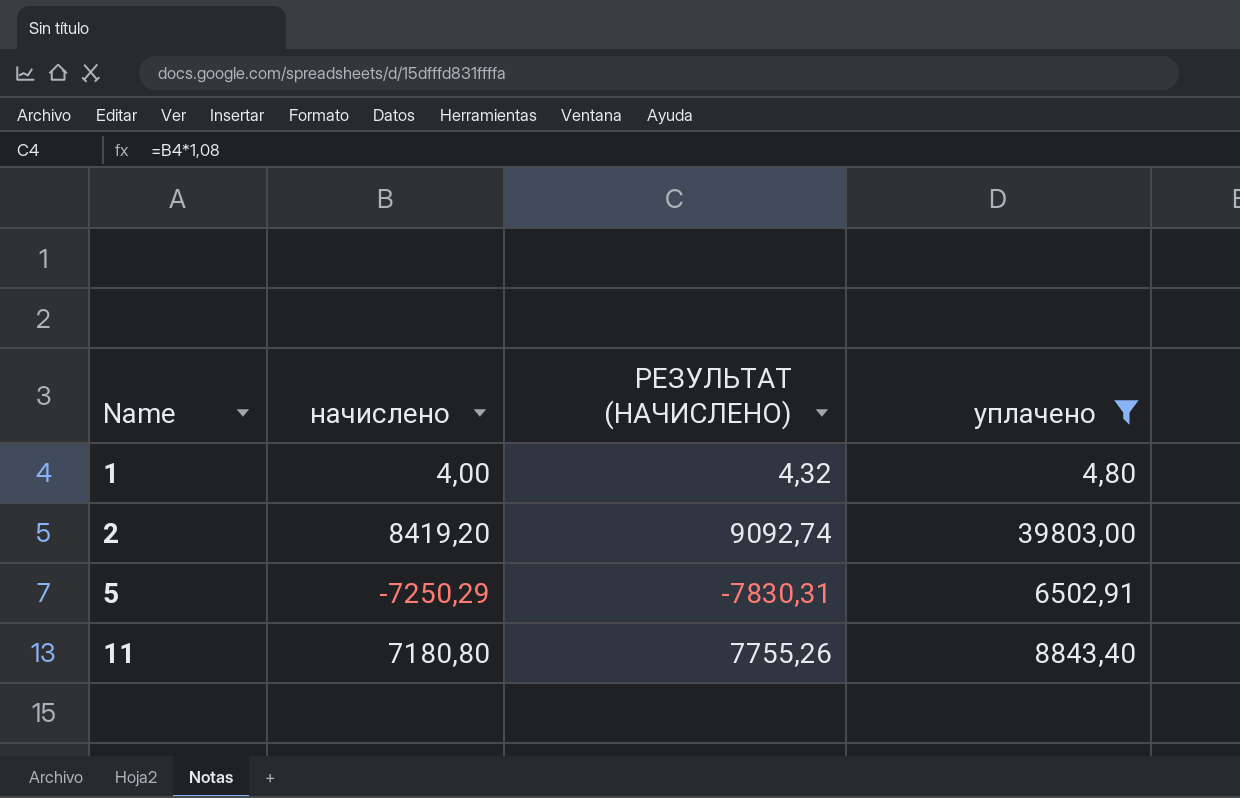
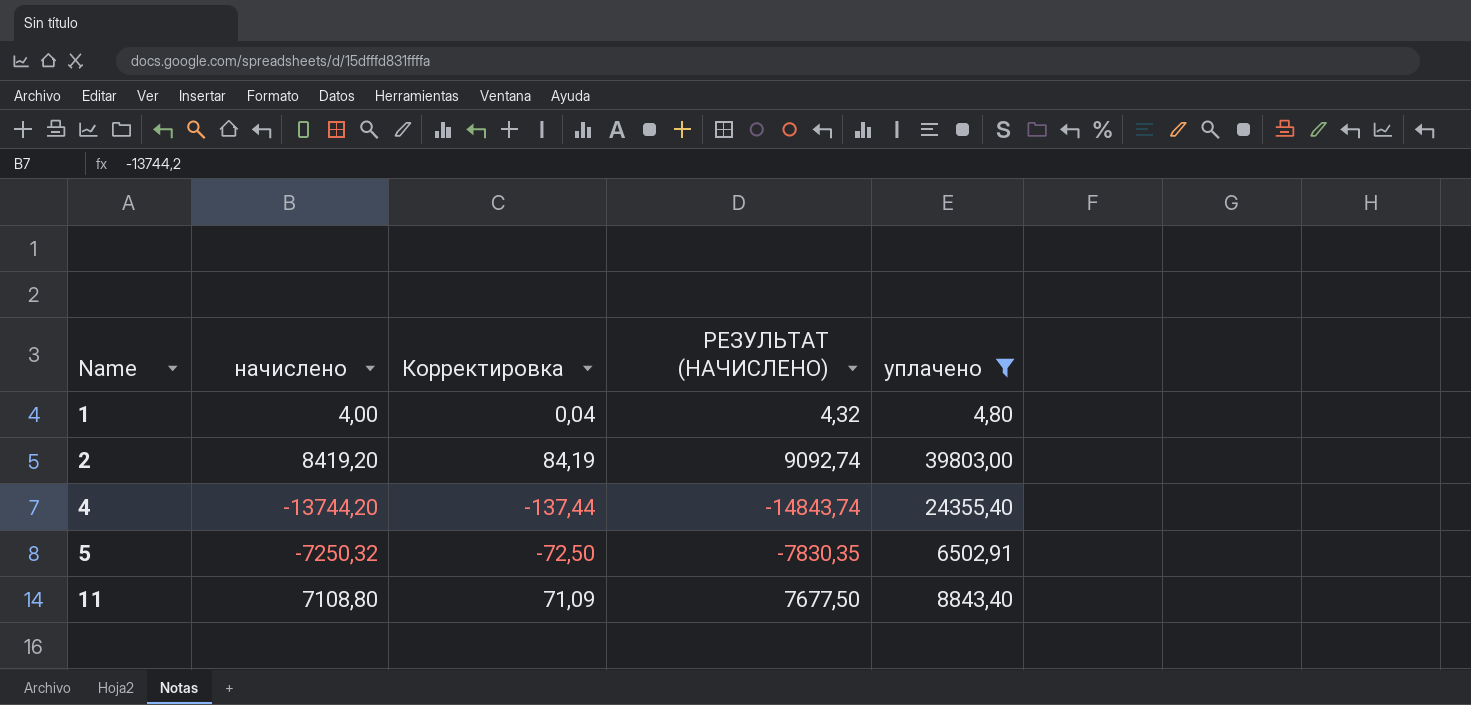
column Корректировка | formula: none -> [начислено] * 0,01
row 4: none -> -13744,20 | -137,44 | -14843,74 | 24355,40
5 | начислено: -7250,29 -> -7250,32
5 | РЕЗУЛЬТАТ (НАЧИСЛЕНО): -7830,31 -> -7830,35
11 | начислено: 7180,80 -> 7108,80
11 | РЕЗУЛЬТАТ (НАЧИСЛЕНО): 7755,26 -> 7677,50

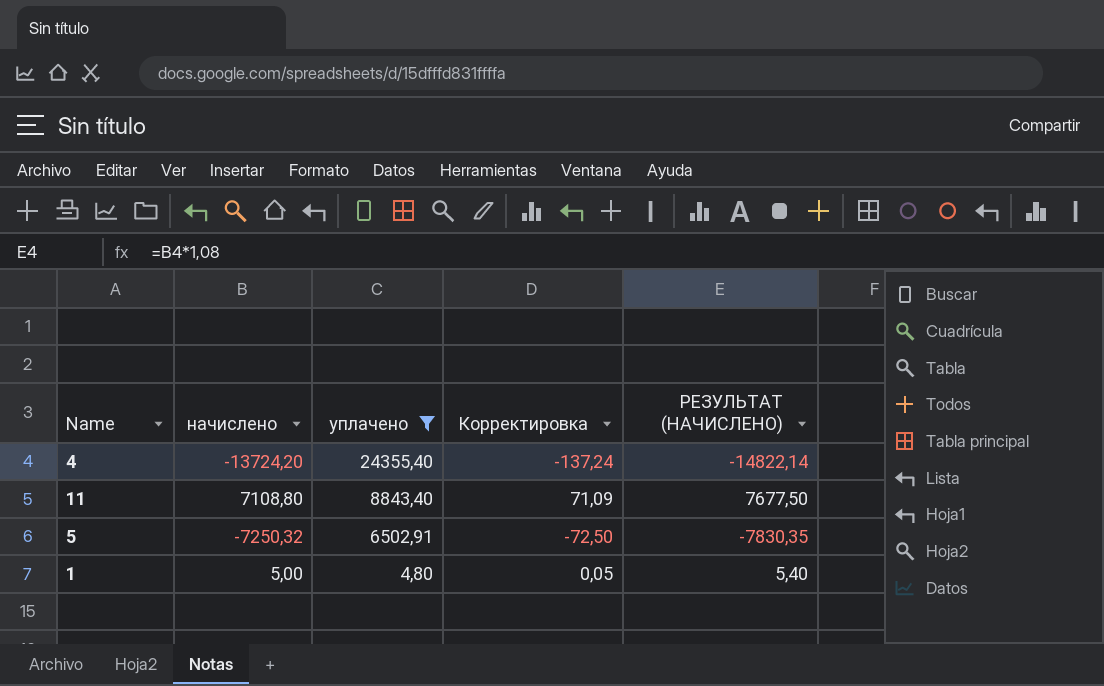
row order: Name ascending -> уплачено descending
column уплачено | position: 5 -> 3
row 2: 8419,20 | 84,19 | 9092,74 | 39803,00 -> none
4 | начислено: -13744,20 -> -13724,20
4 | Корректировка: -137,44 -> -137,24
4 | РЕЗУЛЬТАТ (НАЧИСЛЕНО): -14843,74 -> -14822,14
1 | начислено: 4,00 -> 5,00
1 | Корректировка: 0,04 -> 0,05
1 | РЕЗУЛЬТАТ (НАЧИСЛЕНО): 4,32 -> 5,40

